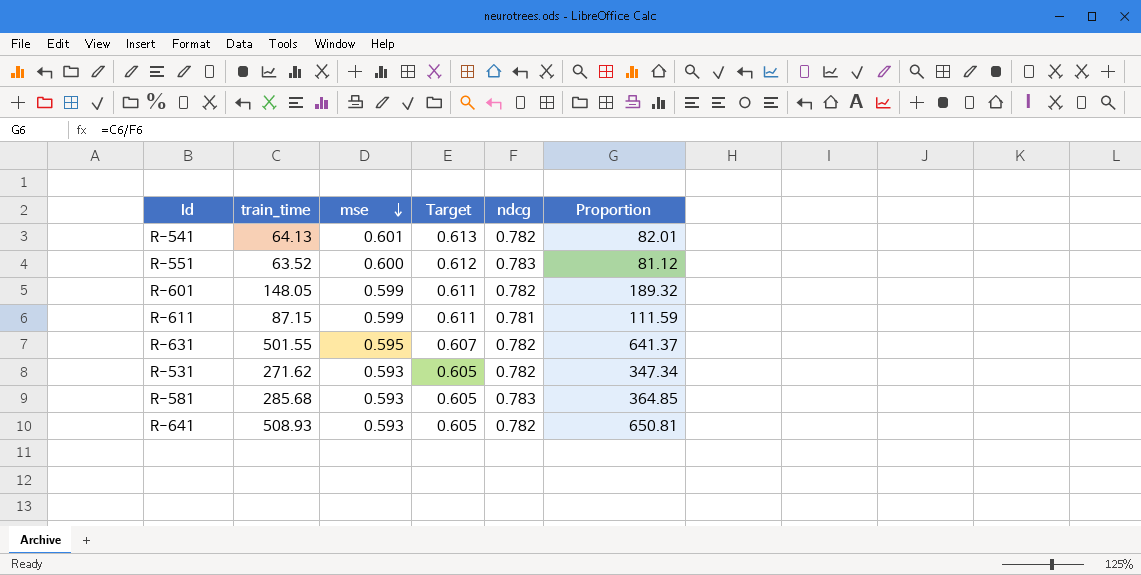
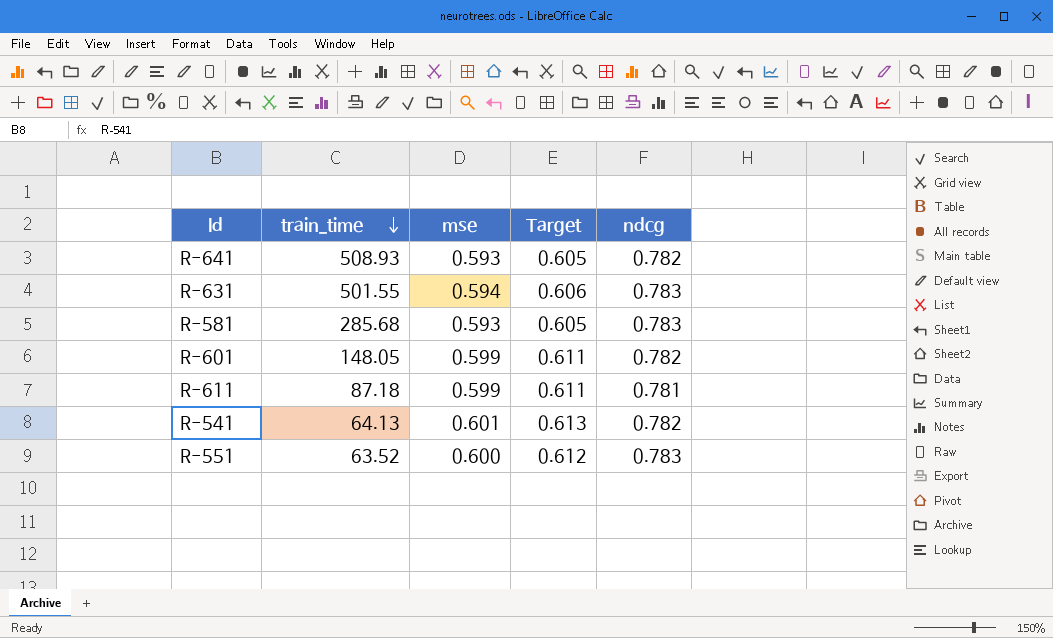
row order: mse descending -> train_time descending
column Proportion | formula: [train_time] / [ndcg] -> none
row R-531: 271.62 | 0.593 | 0.605 | 0.782 | 347.34 -> none
R-631 | mse: 0.595 -> 0.594
R-631 | Target: 0.607 -> 0.606
R-631 | ndcg: 0.782 -> 0.783
R-611 | train_time: 87.15 -> 87.18

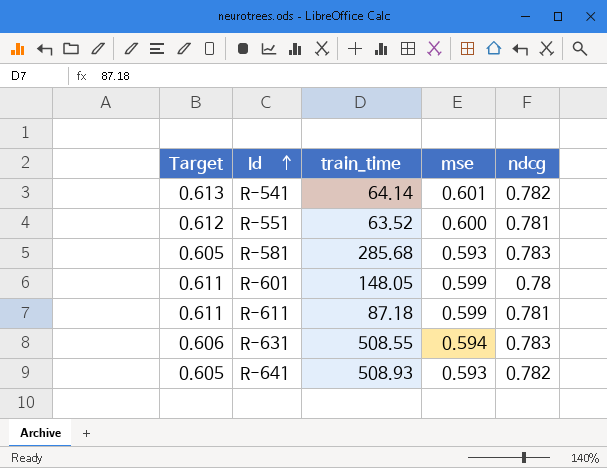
row order: train_time descending -> Id ascending
column Target | position: 4 -> 1
R-541 | train_time: 64.13 -> 64.14
R-551 | ndcg: 0.783 -> 0.781
R-601 | ndcg: 0.782 -> 0.78
R-631 | train_time: 501.55 -> 508.55

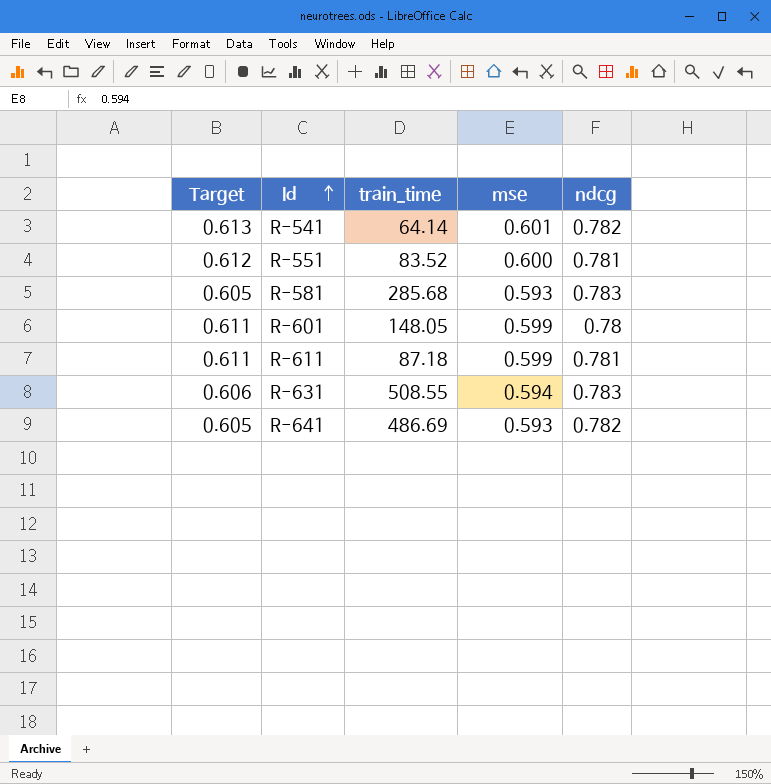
R-551 | train_time: 63.52 -> 83.52
R-641 | train_time: 508.93 -> 486.69

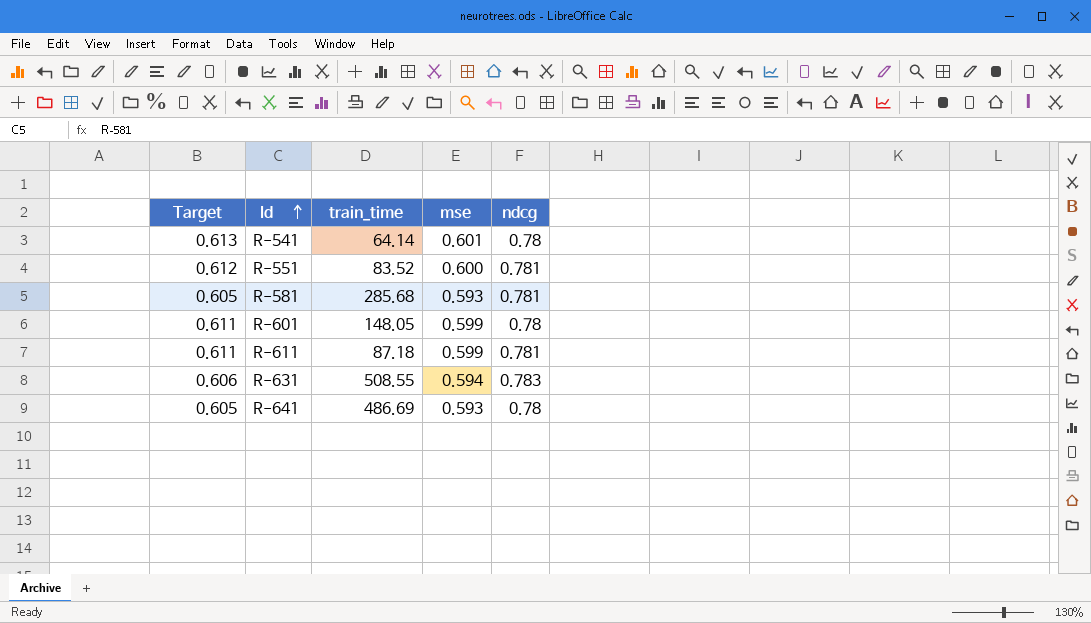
R-541 | ndcg: 0.782 -> 0.78
R-581 | ndcg: 0.783 -> 0.781
R-641 | ndcg: 0.782 -> 0.78

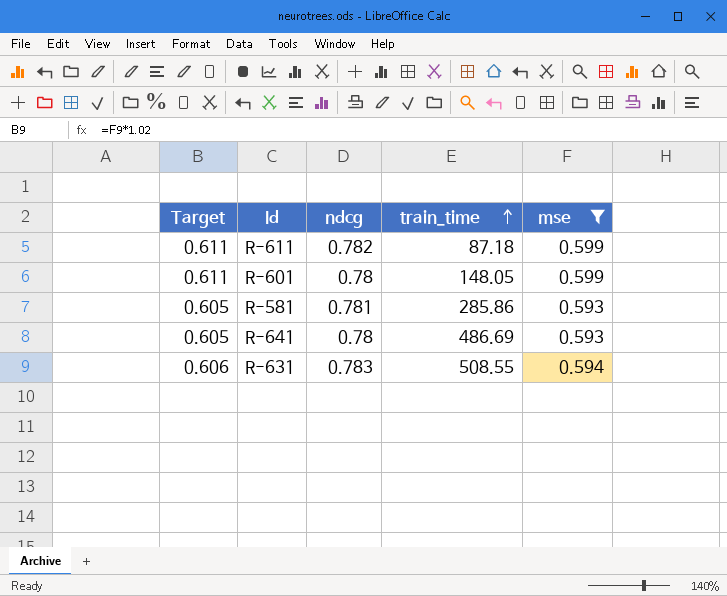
filter: none -> mse <= 0.599
row order: Id ascending -> train_time ascending
column ndcg | position: 5 -> 3
R-611 | ndcg: 0.781 -> 0.782
R-581 | train_time: 285.68 -> 285.86

